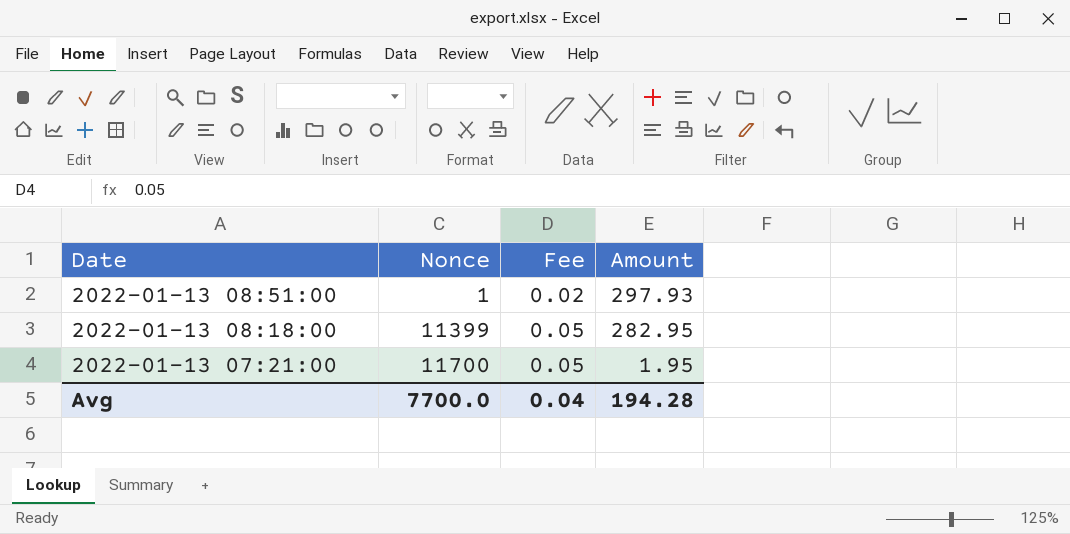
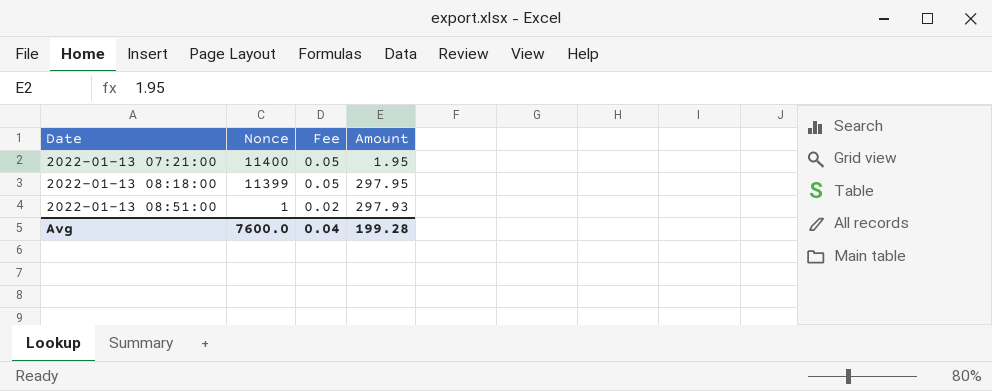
row order: Date descending -> Date ascending
2022-01-13 07:21:00 | Nonce: 11700 -> 11400
2022-01-13 08:18:00 | Amount: 282.95 -> 297.95
Avg | Nonce: 7700.0 -> 7600.0
Avg | Amount: 194.28 -> 199.28

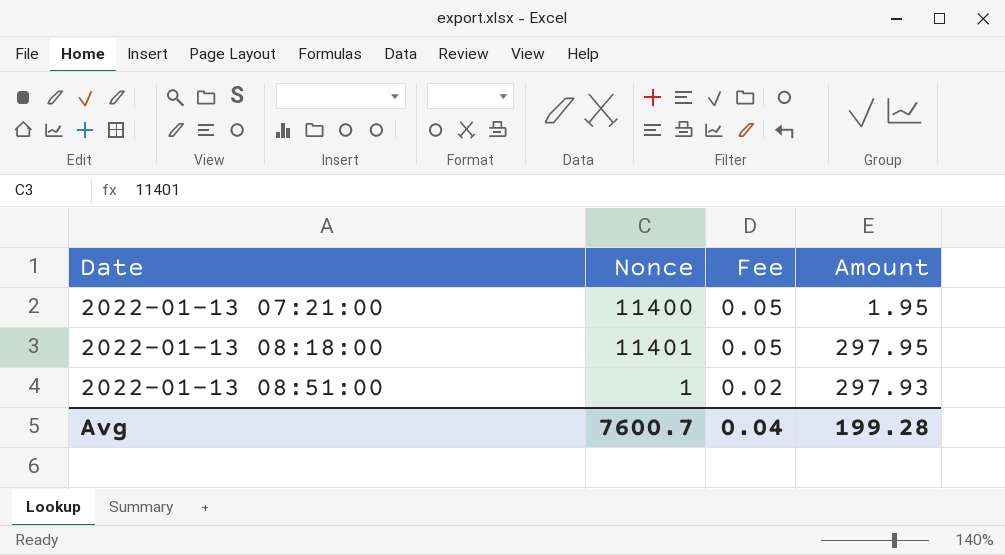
2022-01-13 08:18:00 | Nonce: 11399 -> 11401
Avg | Nonce: 7600.0 -> 7600.7

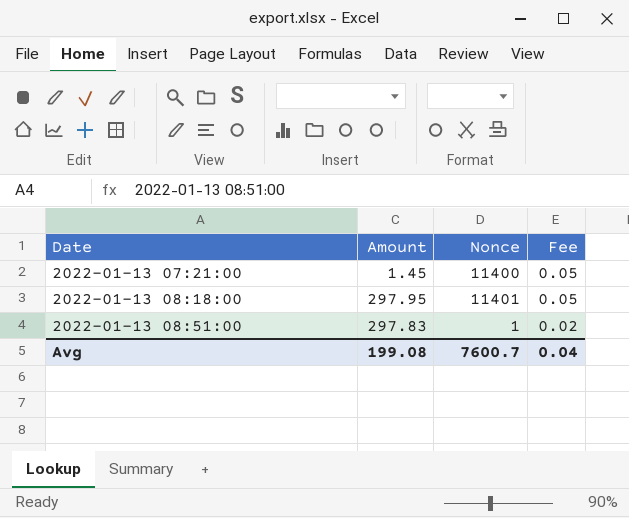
column Amount | position: 4 -> 2
2022-01-13 07:21:00 | Amount: 1.95 -> 1.45
2022-01-13 08:51:00 | Amount: 297.93 -> 297.83
Avg | Amount: 199.28 -> 199.08

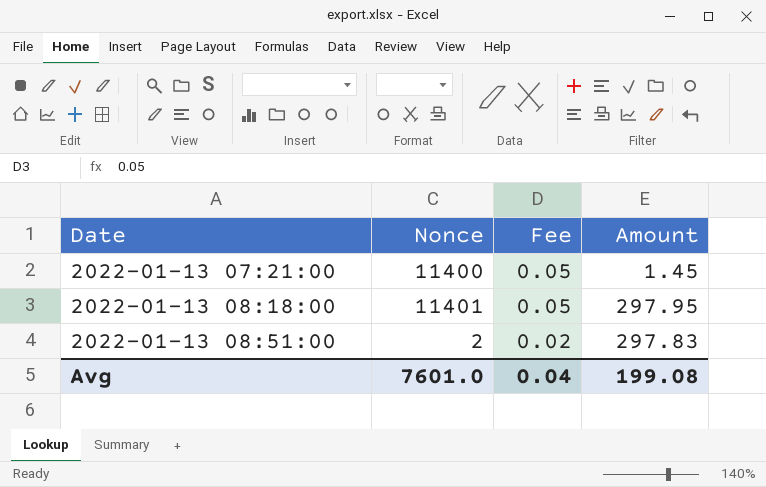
column Amount | position: 2 -> 4
2022-01-13 08:51:00 | Nonce: 1 -> 2
Avg | Nonce: 7600.7 -> 7601.0

